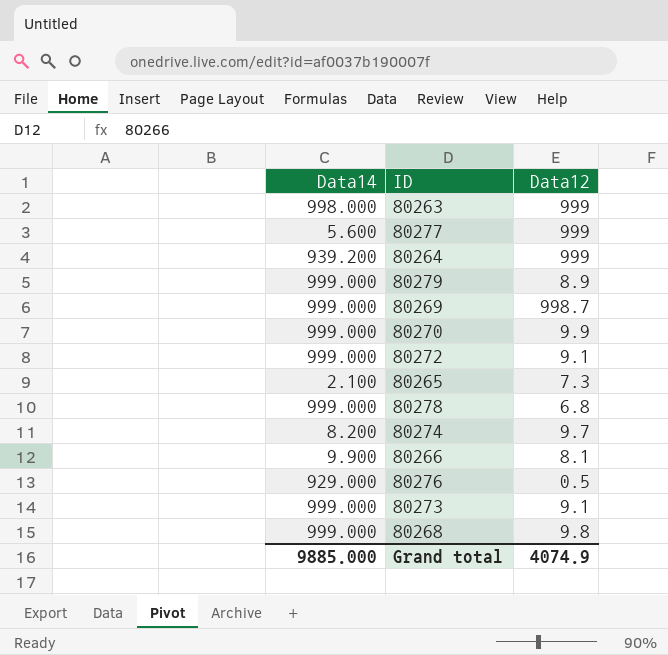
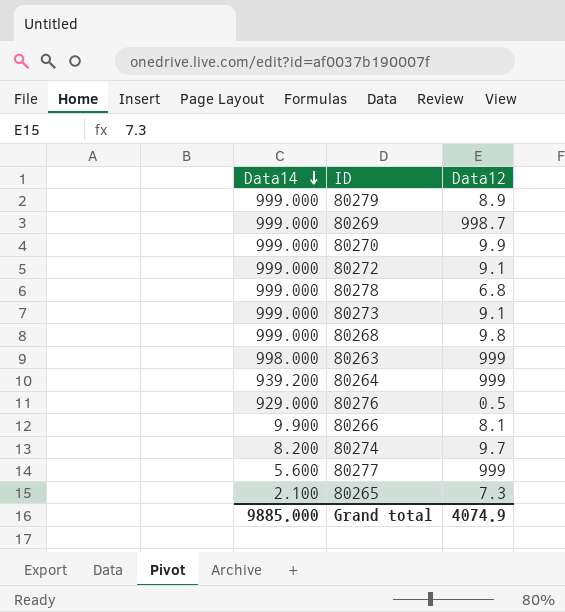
row order: none -> Data14 descending

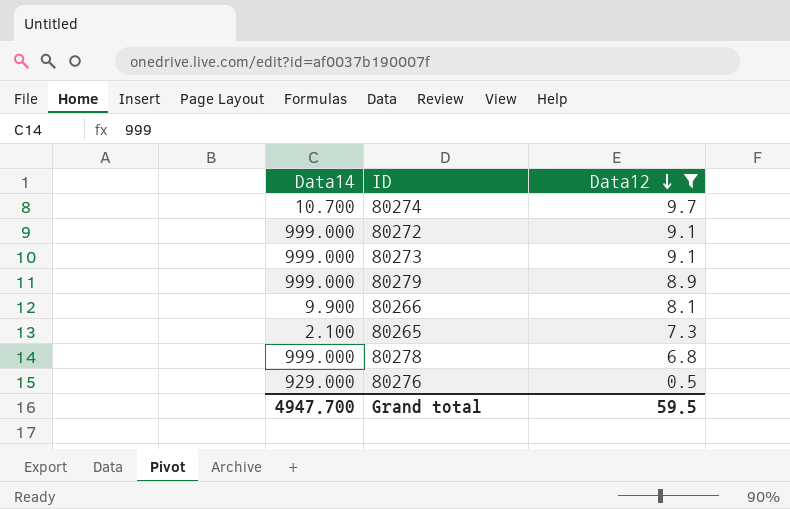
filter: none -> Data12 <= 9.7
row order: Data14 descending -> Data12 descending
80274 | Data14: 8.200 -> 10.700
Grand total | Data14: 9885.000 -> 4947.700
Grand total | Data12: 4074.9 -> 59.5

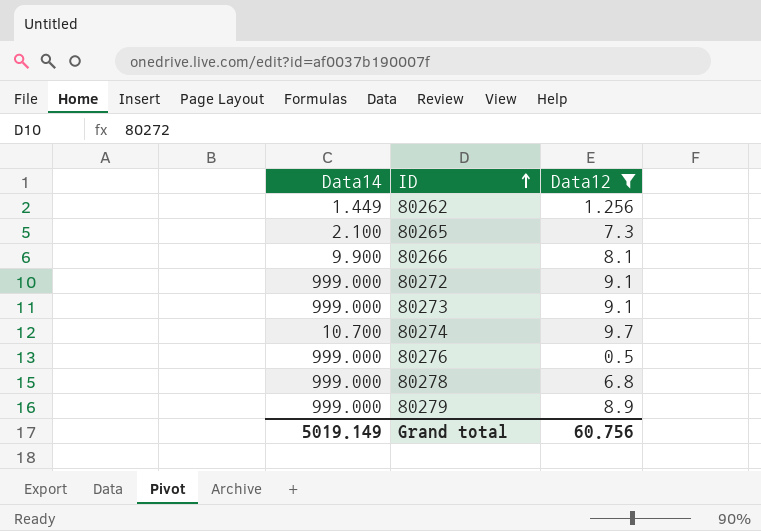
row order: Data12 descending -> ID ascending
row 80262: none -> 1.449 | 1.256
80276 | Data14: 929.000 -> 999.000
Grand total | Data14: 4947.700 -> 5019.149
Grand total | Data12: 59.5 -> 60.756

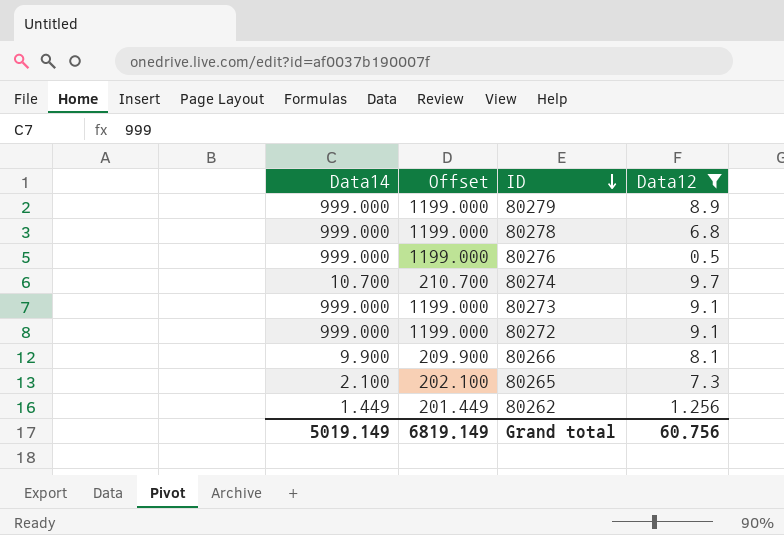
row order: ID ascending -> ID descending
column Offset | formula: none -> [Data14] + 200

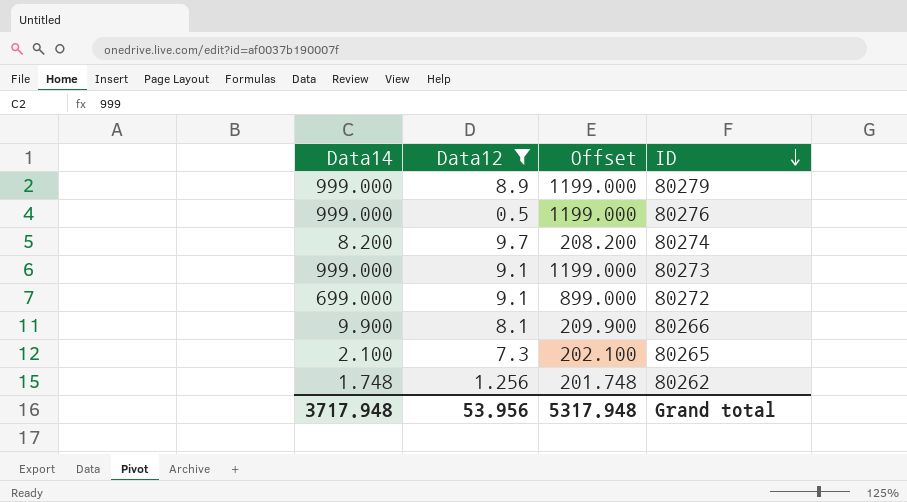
column Data12 | position: 4 -> 2
row 80278: 999.000 | 1199.000 | 6.8 -> none
80274 | Data14: 10.700 -> 8.200
80274 | Offset: 210.700 -> 208.200
80272 | Data14: 999.000 -> 699.000
80272 | Offset: 1199.000 -> 899.000
80262 | Data14: 1.449 -> 1.748
80262 | Offset: 201.449 -> 201.748
Grand total | Data14: 5019.149 -> 3717.948
Grand total | Data12: 60.756 -> 53.956
Grand total | Offset: 6819.149 -> 5317.948

